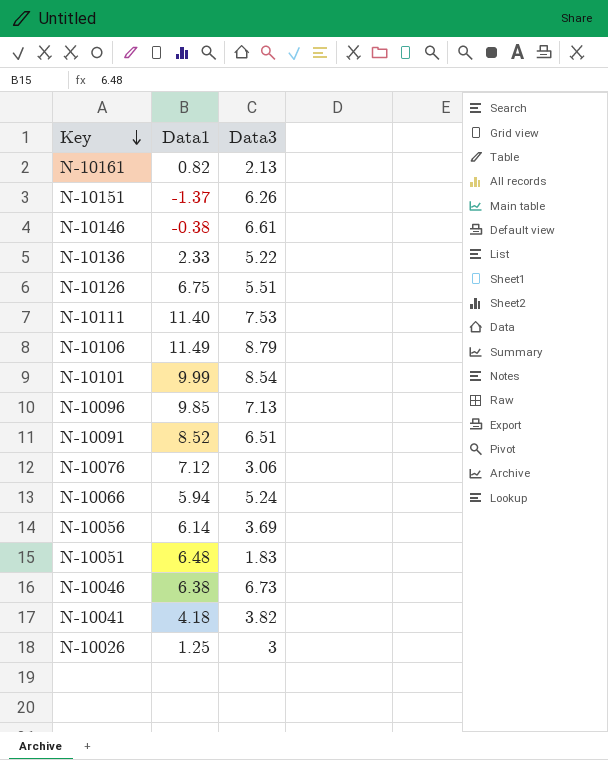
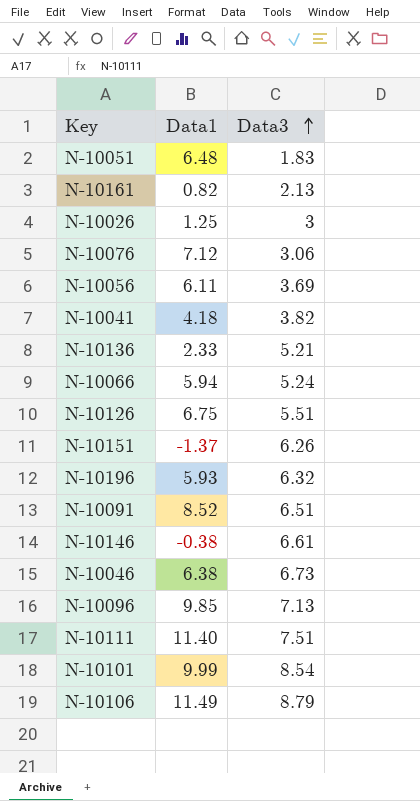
row order: Key descending -> Data3 ascending
N-10056 | Data1: 6.14 -> 6.11
N-10136 | Data3: 5.22 -> 5.21
row N-10196: none -> 5.93 | 6.32
N-10111 | Data3: 7.53 -> 7.51

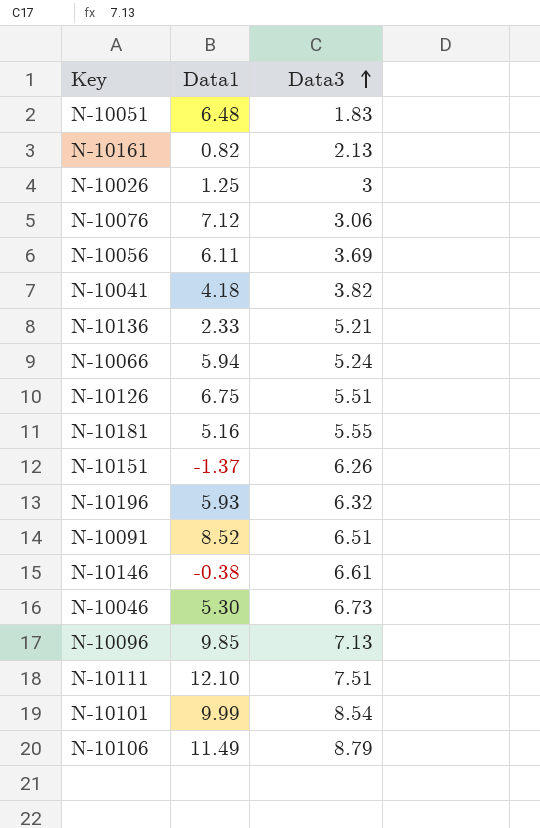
row N-10181: none -> 5.16 | 5.55
N-10046 | Data1: 6.38 -> 5.30
N-10111 | Data1: 11.40 -> 12.10

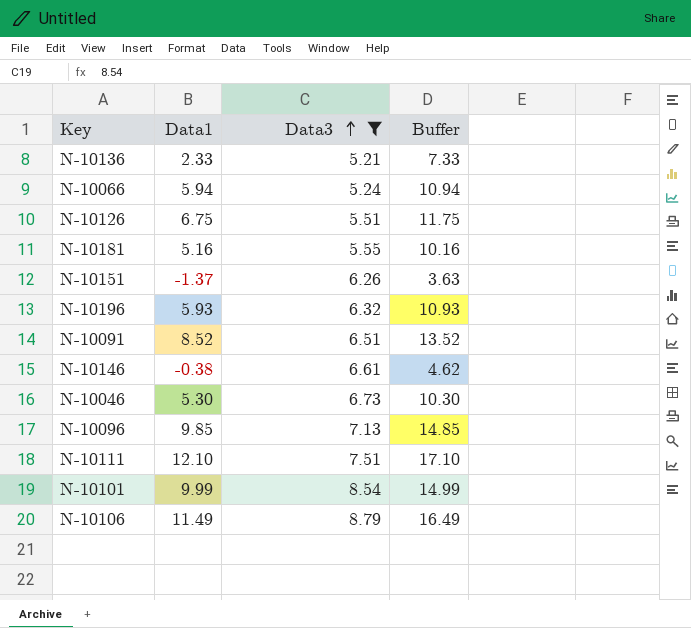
filter: none -> Data3 >= 5.21
column Buffer | formula: none -> [Data1] + 5

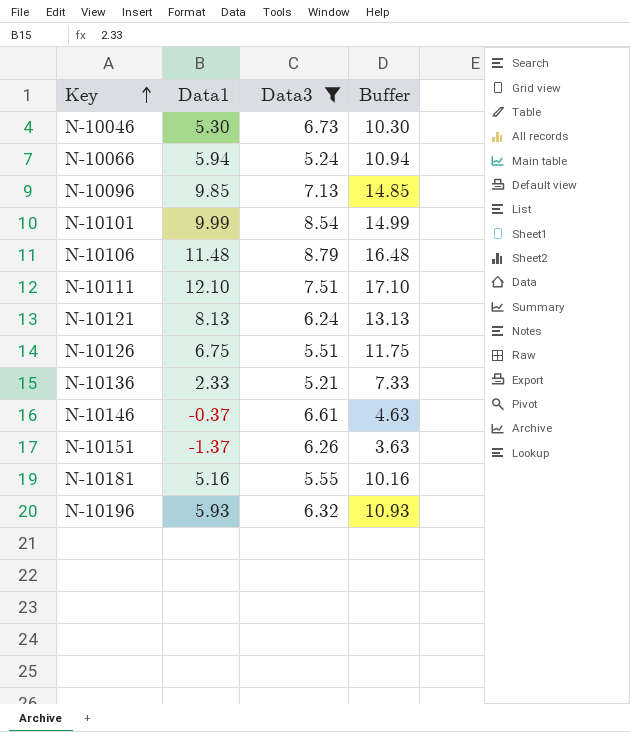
row order: Data3 ascending -> Key ascending
row N-10091: 8.52 | 6.51 | 13.52 -> none
N-10106 | Data1: 11.49 -> 11.48
N-10106 | Buffer: 16.49 -> 16.48
row N-10121: none -> 8.13 | 6.24 | 13.13
N-10146 | Data1: -0.38 -> -0.37
N-10146 | Buffer: 4.62 -> 4.63

